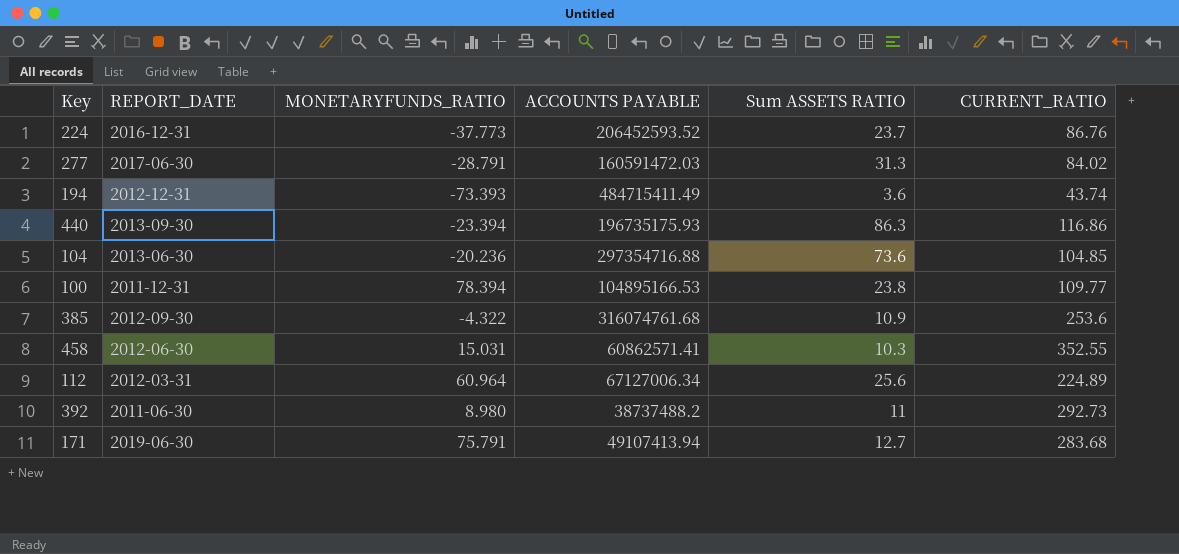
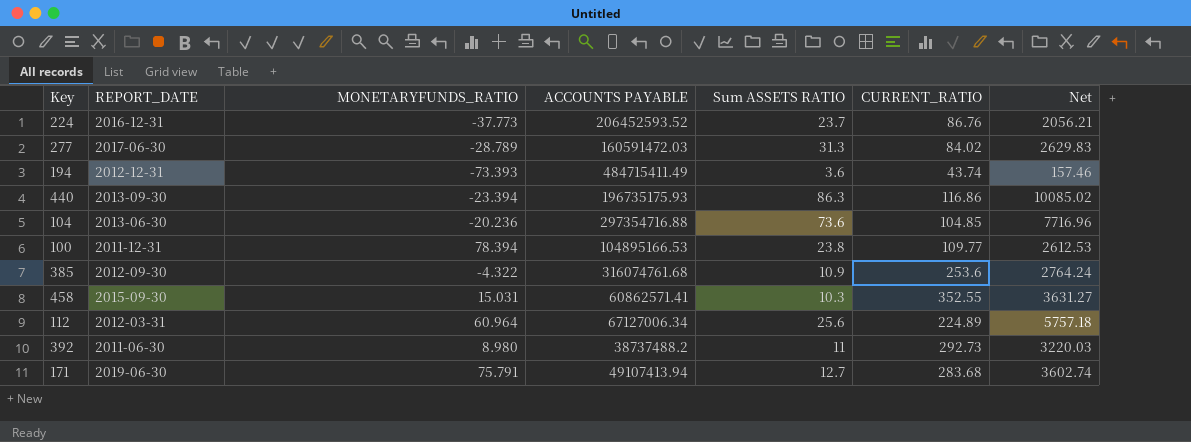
column Net | formula: none -> [Sum ASSETS RATIO] * [CURRENT_RATIO]
277 | MONETARYFUNDS_RATIO: -28.791 -> -28.789
458 | REPORT_DATE: 2012-06-30 -> 2015-09-30

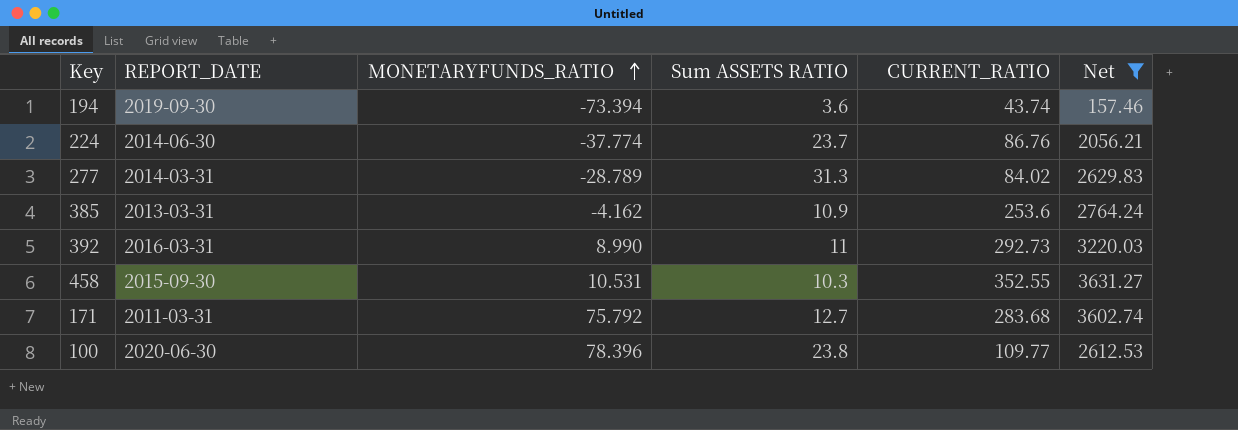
filter: none -> Net <= 3631.27
row order: none -> MONETARYFUNDS_RATIO ascending
column ACCOUNTS PAYABLE | position: 4 -> none
194 | REPORT_DATE: 2012-12-31 -> 2019-09-30
194 | MONETARYFUNDS_RATIO: -73.393 -> -73.394
224 | REPORT_DATE: 2016-12-31 -> 2014-06-30
224 | MONETARYFUNDS_RATIO: -37.773 -> -37.774
277 | REPORT_DATE: 2017-06-30 -> 2014-03-31
385 | REPORT_DATE: 2012-09-30 -> 2013-03-31
385 | MONETARYFUNDS_RATIO: -4.322 -> -4.162
392 | REPORT_DATE: 2011-06-30 -> 2016-03-31
392 | MONETARYFUNDS_RATIO: 8.980 -> 8.990
458 | MONETARYFUNDS_RATIO: 15.031 -> 10.531
171 | REPORT_DATE: 2019-06-30 -> 2011-03-31
171 | MONETARYFUNDS_RATIO: 75.791 -> 75.792
100 | REPORT_DATE: 2011-12-31 -> 2020-06-30
100 | MONETARYFUNDS_RATIO: 78.394 -> 78.396

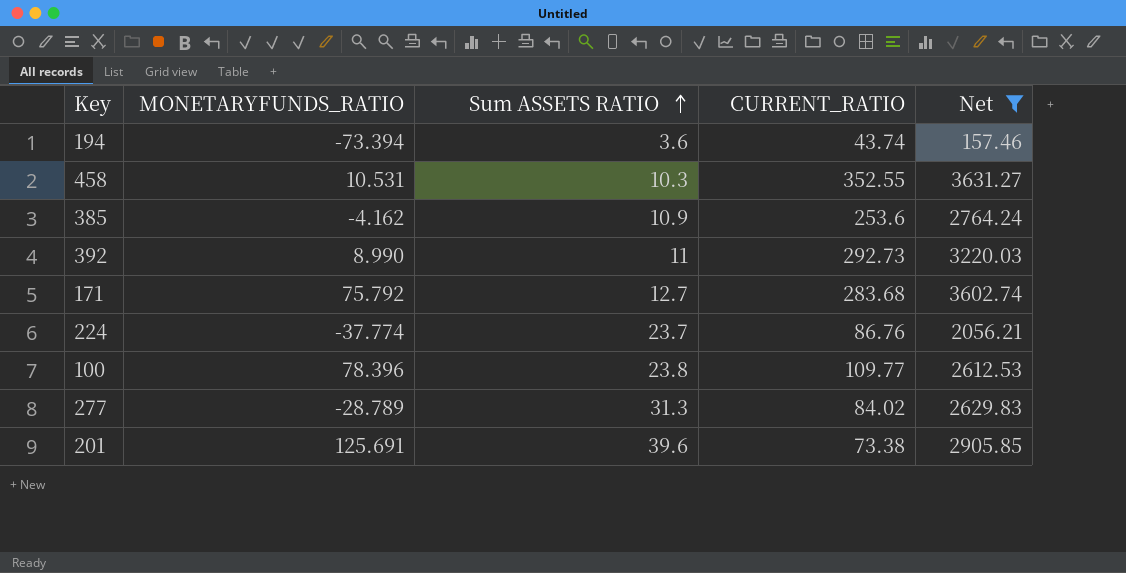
row order: MONETARYFUNDS_RATIO ascending -> Sum ASSETS RATIO ascending
column REPORT_DATE | position: 2 -> none
row 201: none -> 125.691 | 39.6 | 73.38 | 2905.85

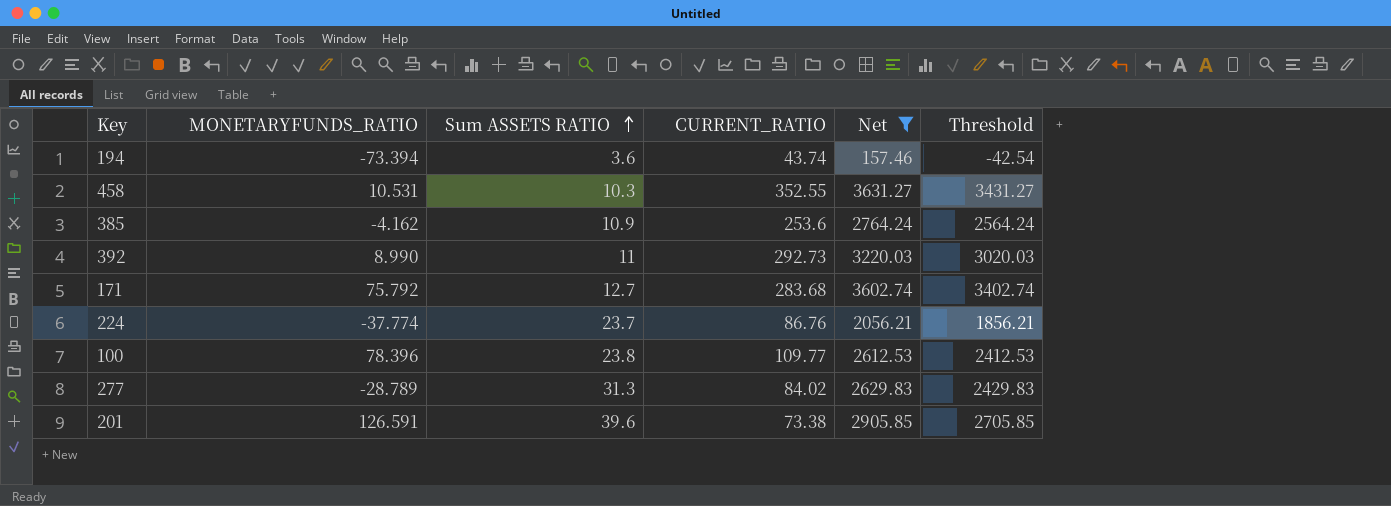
column Threshold | formula: none -> [Net] - 200
201 | MONETARYFUNDS_RATIO: 125.691 -> 126.591

